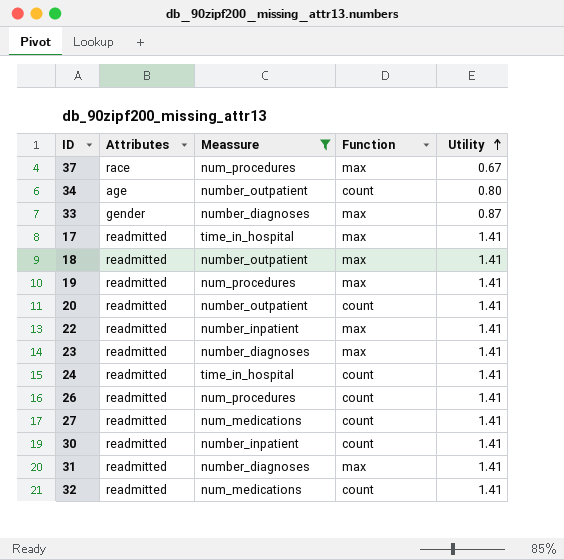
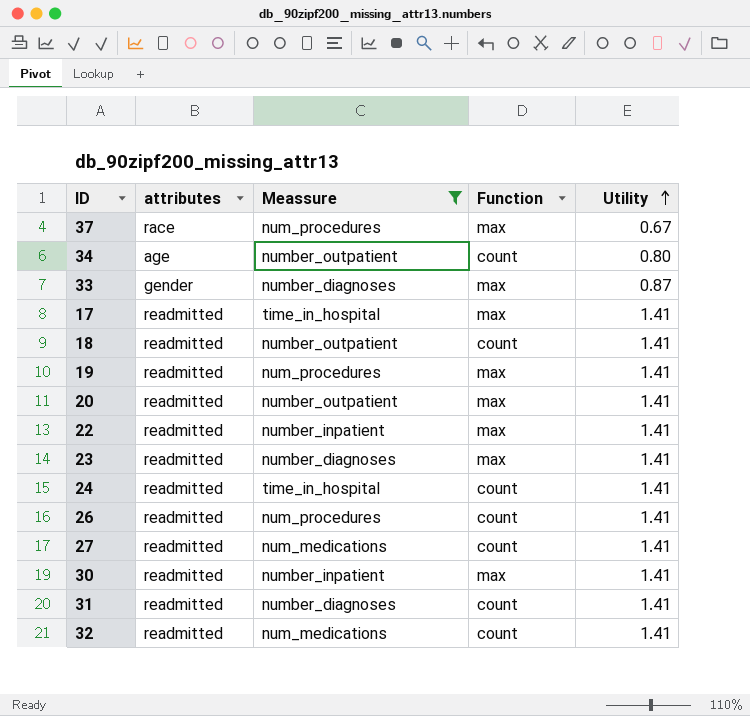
column name: Attributes -> attributes
18 | Function: max -> count
20 | Function: count -> max
30 | Function: count -> max
31 | Function: max -> count

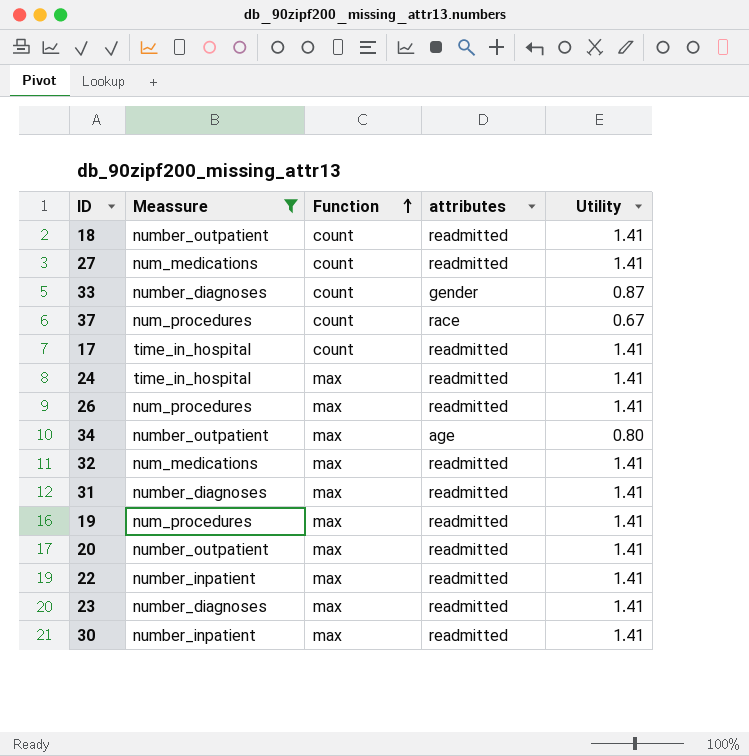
row order: Utility ascending -> Function ascending
column attributes | position: 2 -> 4
33 | Function: max -> count
37 | Function: max -> count
17 | Function: max -> count
24 | Function: count -> max
26 | Function: count -> max
34 | Function: count -> max
32 | Function: count -> max
31 | Function: count -> max

